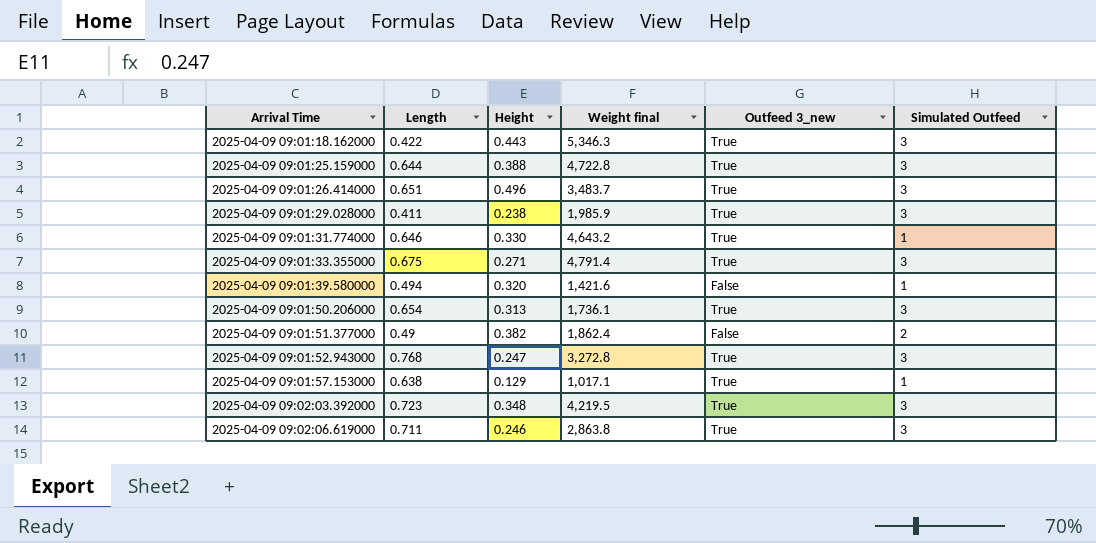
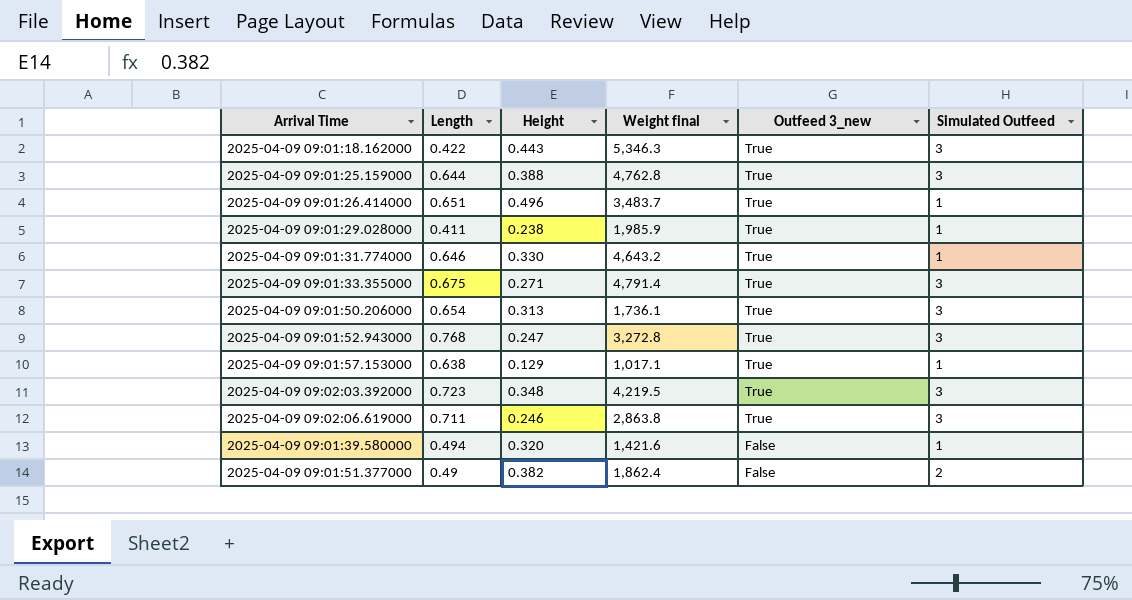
row order: Arrival Time ascending -> Outfeed 3_new descending
2025-04-09 09:01:25.159000 | Weight final: 4,722.8 -> 4,762.8
2025-04-09 09:01:26.414000 | Simulated Outfeed: 3 -> 1
2025-04-09 09:01:29.028000 | Simulated Outfeed: 3 -> 1

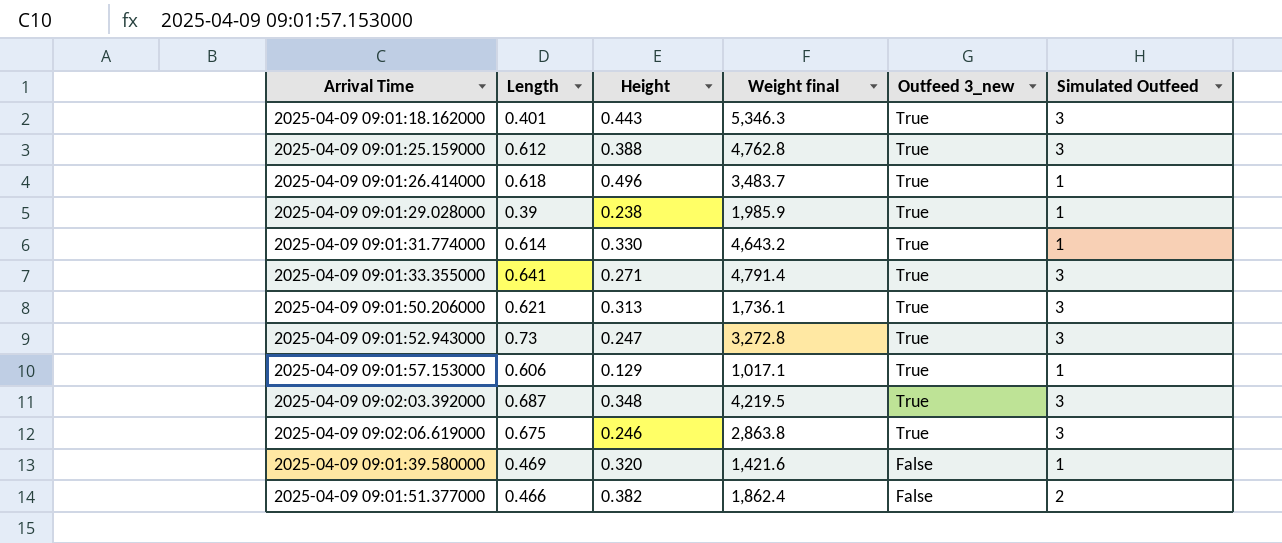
2025-04-09 09:01:18.162000 | Length: 0.422 -> 0.401
2025-04-09 09:01:25.159000 | Length: 0.644 -> 0.612
2025-04-09 09:01:26.414000 | Length: 0.651 -> 0.618
2025-04-09 09:01:29.028000 | Length: 0.411 -> 0.39
2025-04-09 09:01:31.774000 | Length: 0.646 -> 0.614
2025-04-09 09:01:33.355000 | Length: 0.675 -> 0.641
2025-04-09 09:01:50.206000 | Length: 0.654 -> 0.621
2025-04-09 09:01:52.943000 | Length: 0.768 -> 0.73
2025-04-09 09:01:57.153000 | Length: 0.638 -> 0.606
2025-04-09 09:02:03.392000 | Length: 0.723 -> 0.687
2025-04-09 09:02:06.619000 | Length: 0.711 -> 0.675
2025-04-09 09:01:39.580000 | Length: 0.494 -> 0.469
2025-04-09 09:01:51.377000 | Length: 0.49 -> 0.466

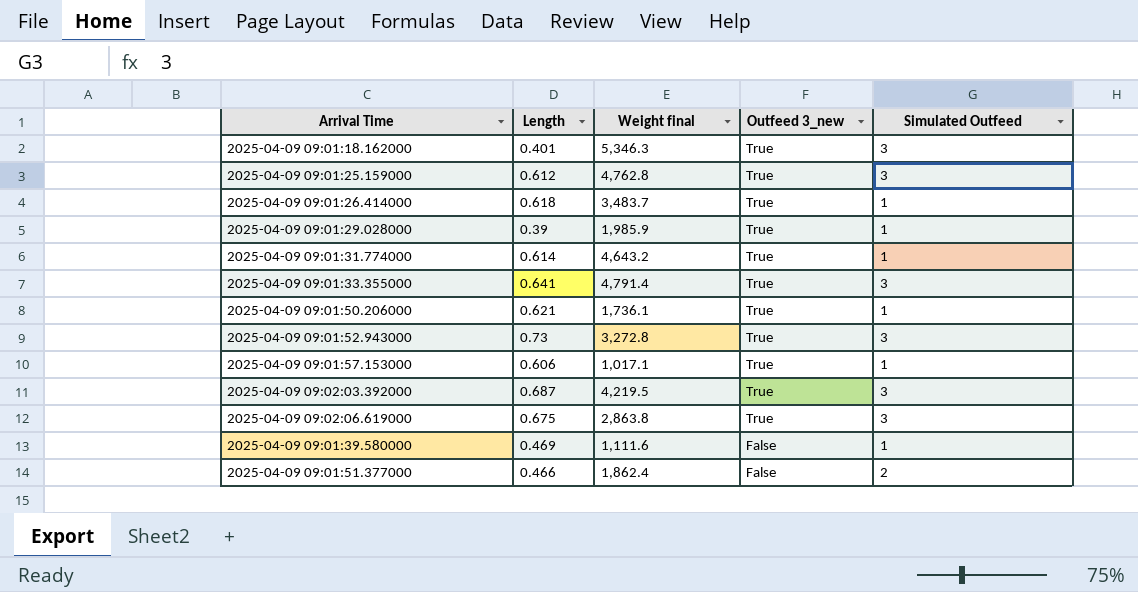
column Height | position: 3 -> none
2025-04-09 09:01:50.206000 | Simulated Outfeed: 3 -> 1
2025-04-09 09:01:39.580000 | Weight final: 1,421.6 -> 1,111.6

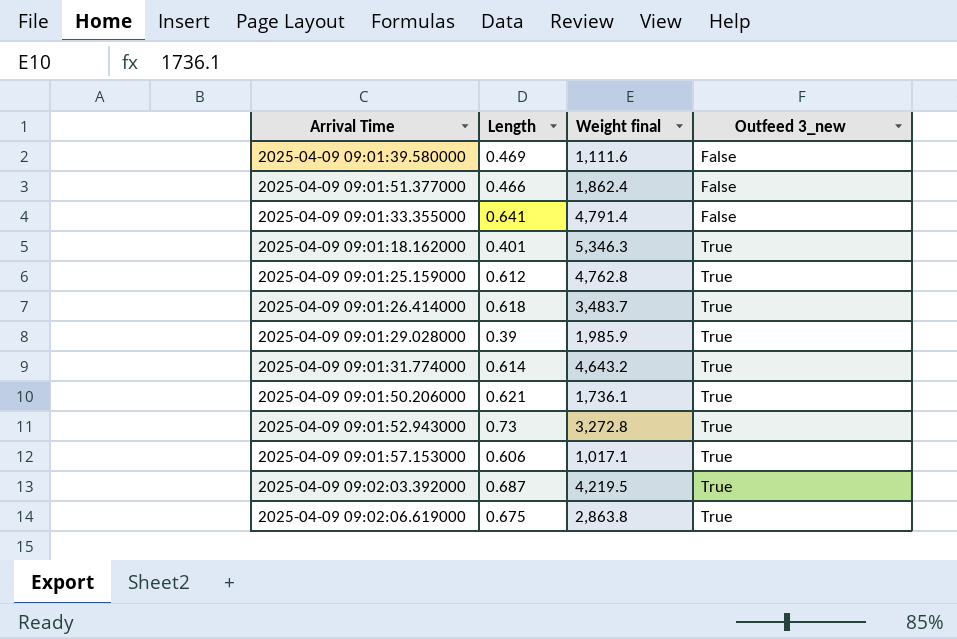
row order: Outfeed 3_new descending -> Outfeed 3_new ascending
column Simulated Outfeed | position: 5 -> none
2025-04-09 09:01:33.355000 | Outfeed 3_new: True -> False

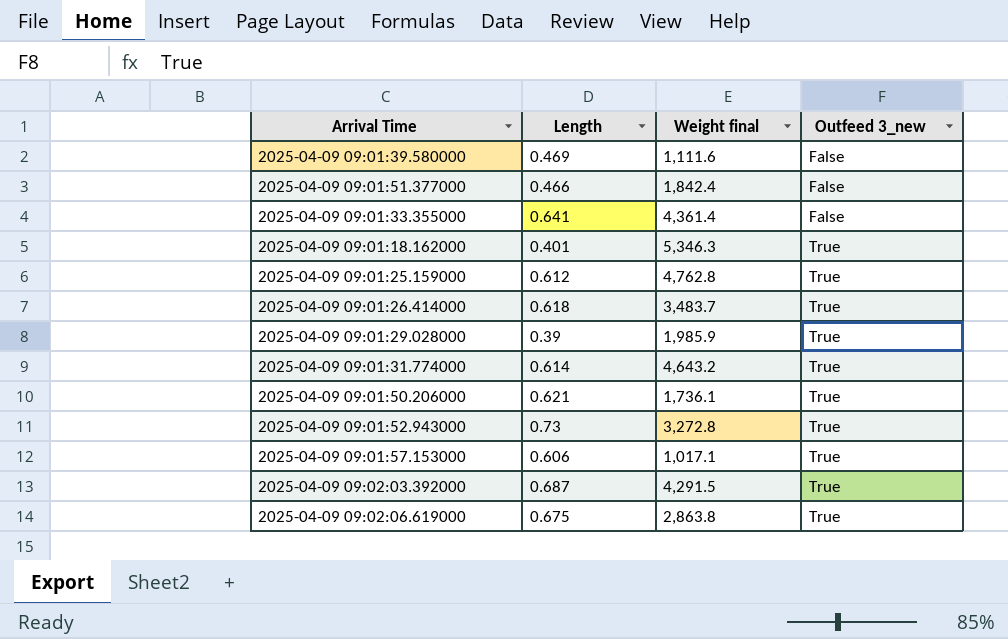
2025-04-09 09:01:51.377000 | Weight final: 1,862.4 -> 1,842.4
2025-04-09 09:01:33.355000 | Weight final: 4,791.4 -> 4,361.4
2025-04-09 09:02:03.392000 | Weight final: 4,219.5 -> 4,291.5

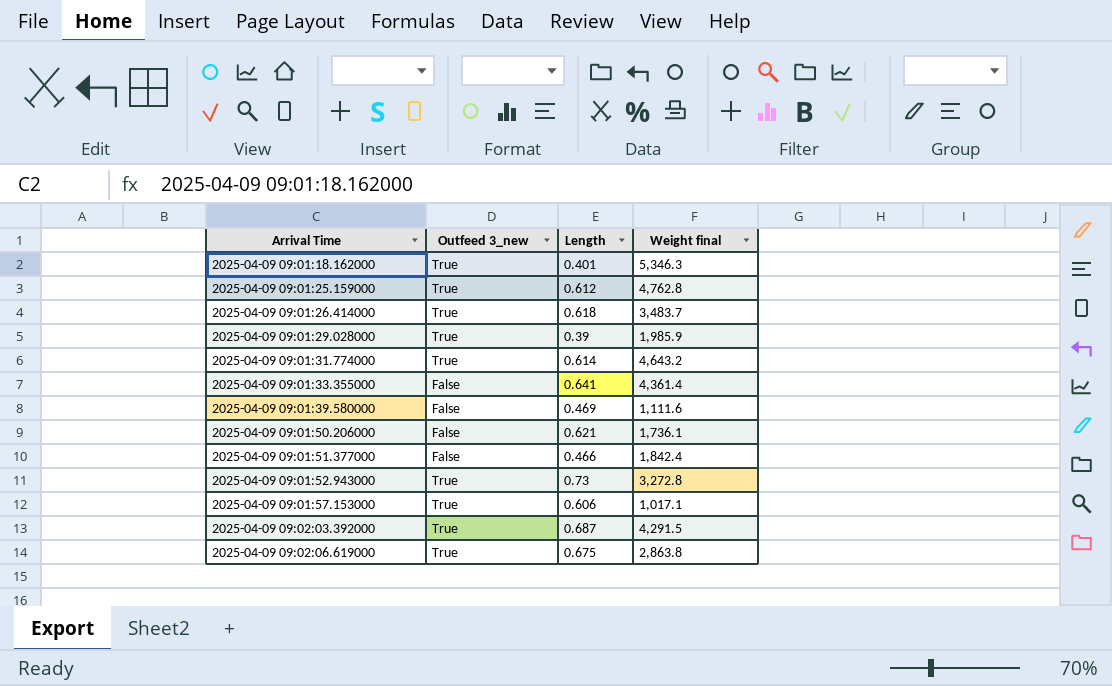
row order: Outfeed 3_new ascending -> Arrival Time ascending
column Outfeed 3_new | position: 4 -> 2
2025-04-09 09:01:50.206000 | Outfeed 3_new: True -> False

